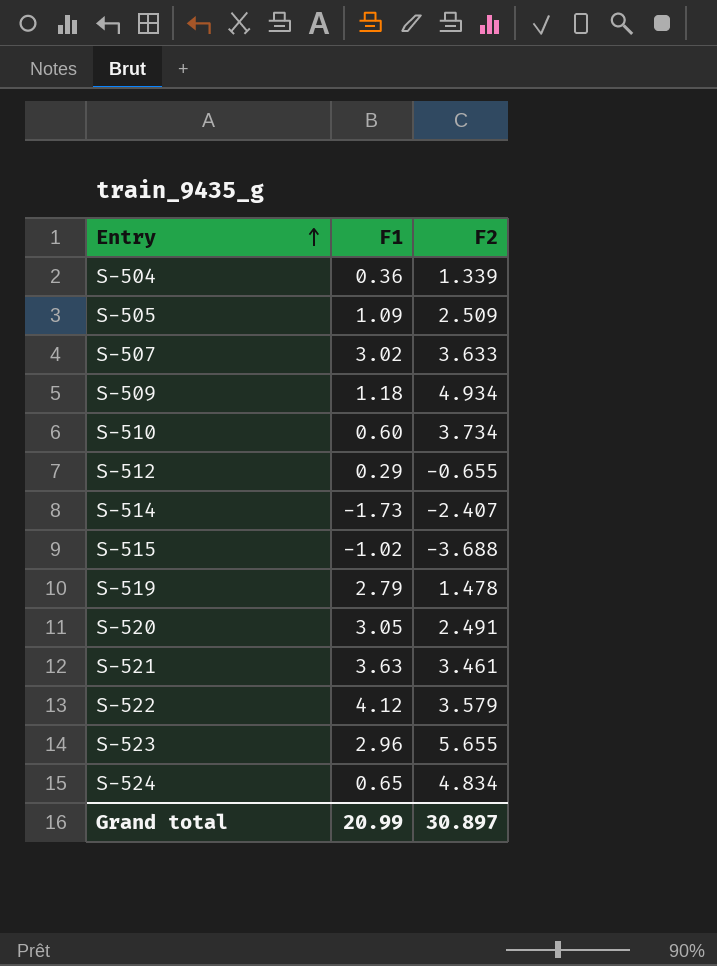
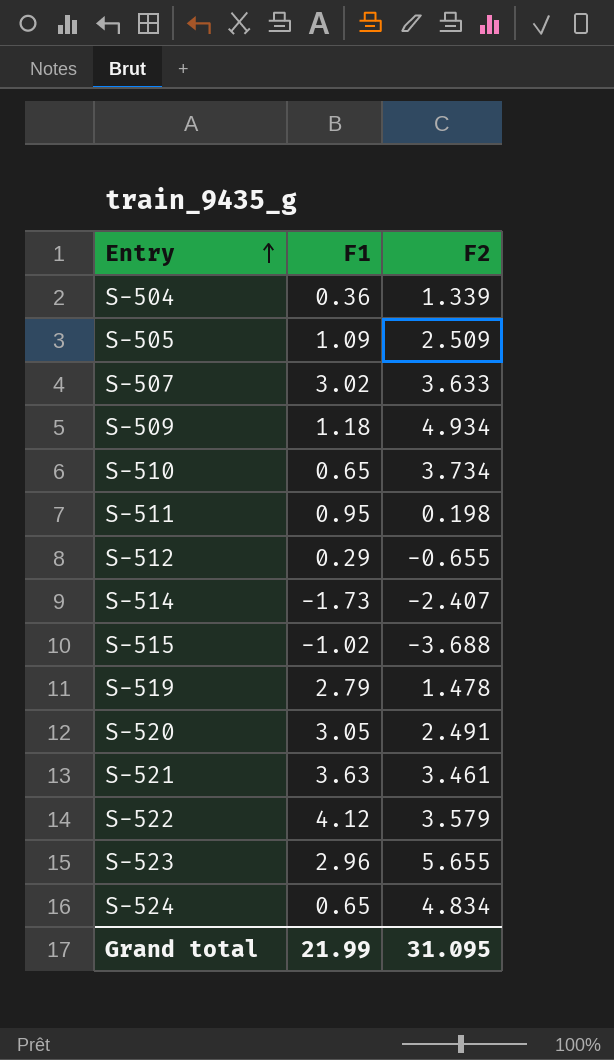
S-510 | F1: 0.60 -> 0.65
row S-511: none -> 0.95 | 0.198
Grand total | F1: 20.99 -> 21.99
Grand total | F2: 30.897 -> 31.095

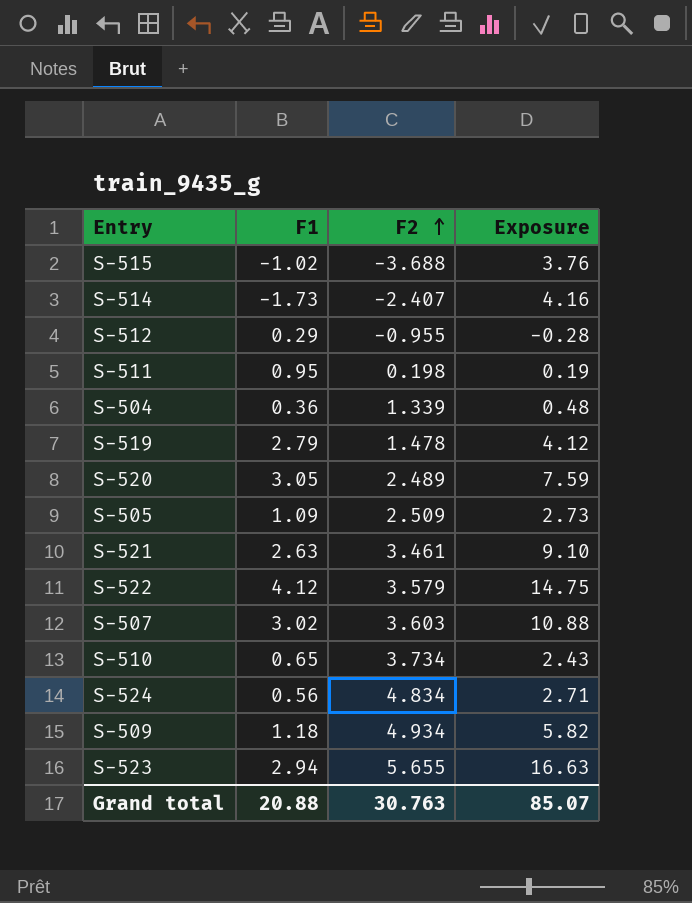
row order: Entry ascending -> F2 ascending
column Exposure | formula: none -> [F1] * [F2]
S-512 | F2: -0.655 -> -0.955
S-520 | F2: 2.491 -> 2.489
S-521 | F1: 3.63 -> 2.63
S-507 | F2: 3.633 -> 3.603
S-524 | F1: 0.65 -> 0.56
S-523 | F1: 2.96 -> 2.94
Grand total | F1: 21.99 -> 20.88
Grand total | F2: 31.095 -> 30.763

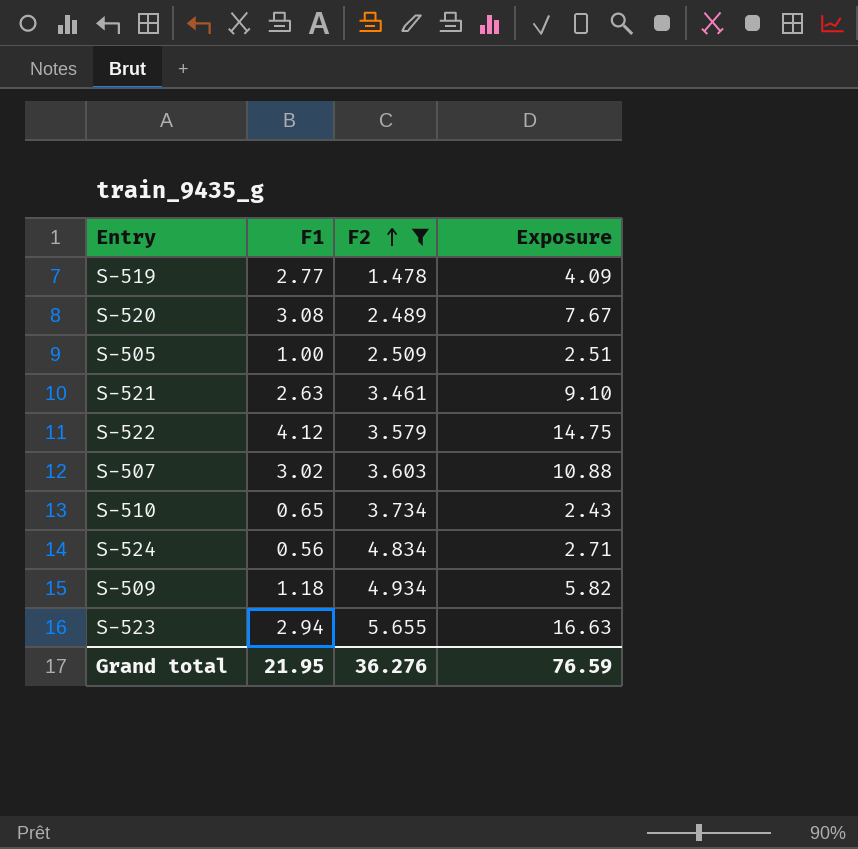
filter: none -> F2 >= 1.478
S-519 | F1: 2.79 -> 2.77
S-519 | Exposure: 4.12 -> 4.09
S-520 | F1: 3.05 -> 3.08
S-520 | Exposure: 7.59 -> 7.67
S-505 | F1: 1.09 -> 1.00
S-505 | Exposure: 2.73 -> 2.51
Grand total | F1: 20.88 -> 21.95
Grand total | F2: 30.763 -> 36.276
Grand total | Exposure: 85.07 -> 76.59

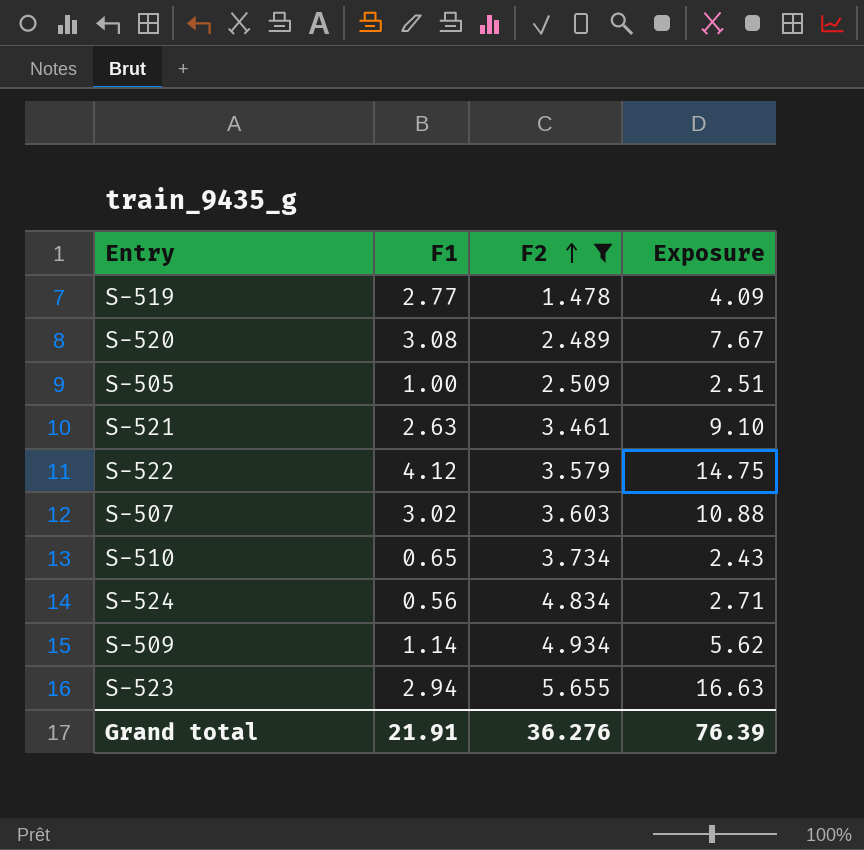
S-509 | F1: 1.18 -> 1.14
S-509 | Exposure: 5.82 -> 5.62
Grand total | F1: 21.95 -> 21.91
Grand total | Exposure: 76.59 -> 76.39

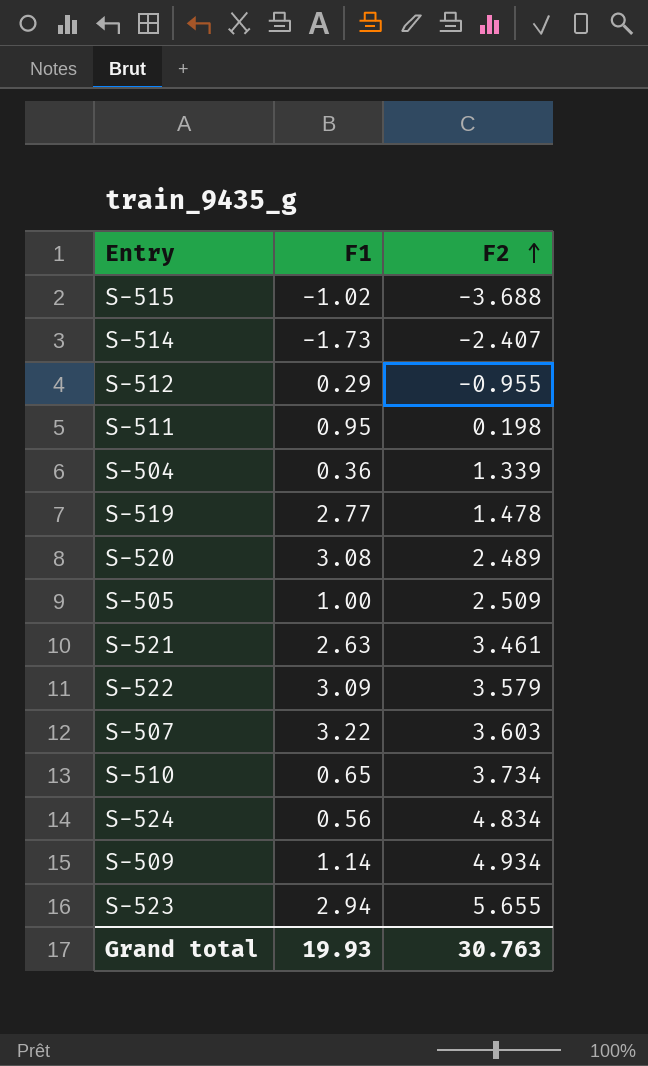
filter: F2 >= 1.478 -> none
column Exposure | formula: [F1] * [F2] -> none
S-522 | F1: 4.12 -> 3.09
S-507 | F1: 3.02 -> 3.22
Grand total | F1: 21.91 -> 19.93
Grand total | F2: 36.276 -> 30.763

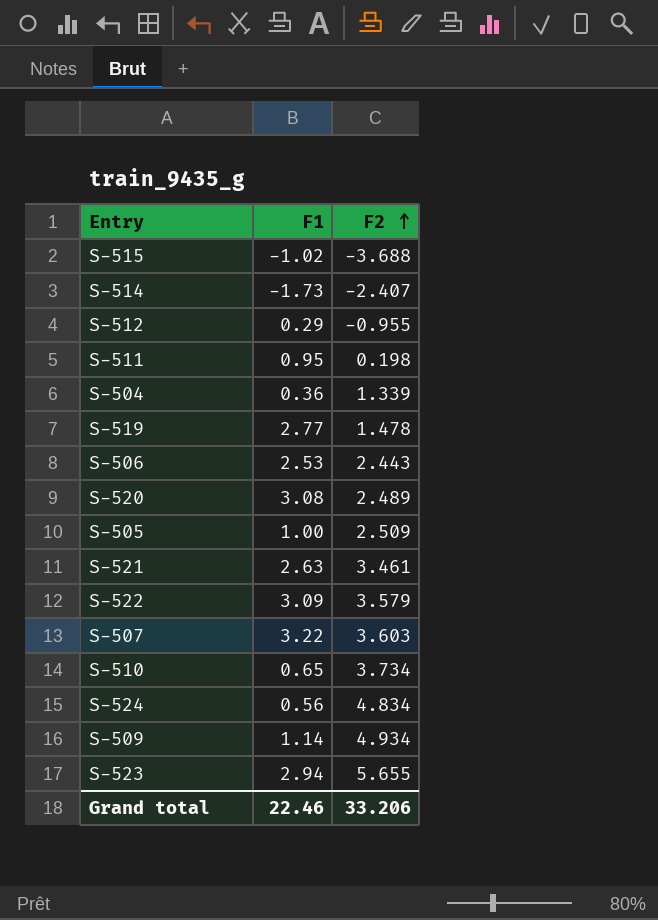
row S-506: none -> 2.53 | 2.443
Grand total | F1: 19.93 -> 22.46
Grand total | F2: 30.763 -> 33.206

